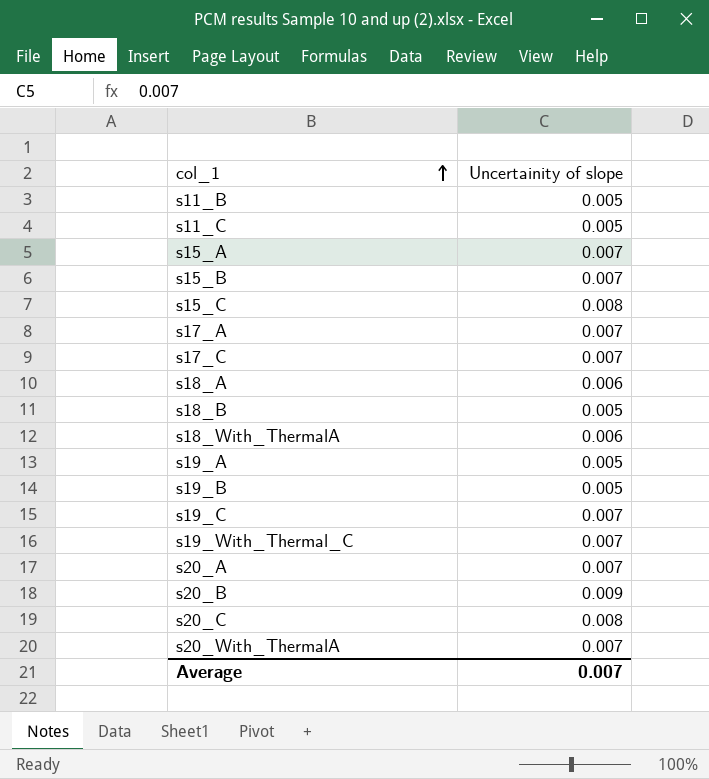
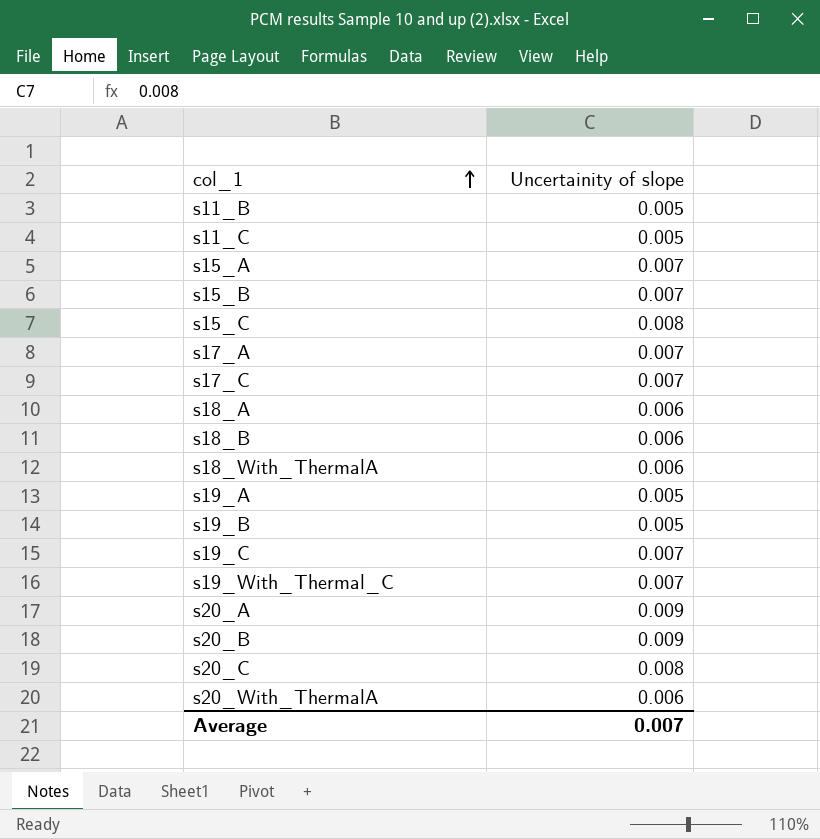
s18_B | Uncertainity of slope: 0.005 -> 0.006
s20_A | Uncertainity of slope: 0.007 -> 0.009
s20_With_ThermalA | Uncertainity of slope: 0.007 -> 0.006

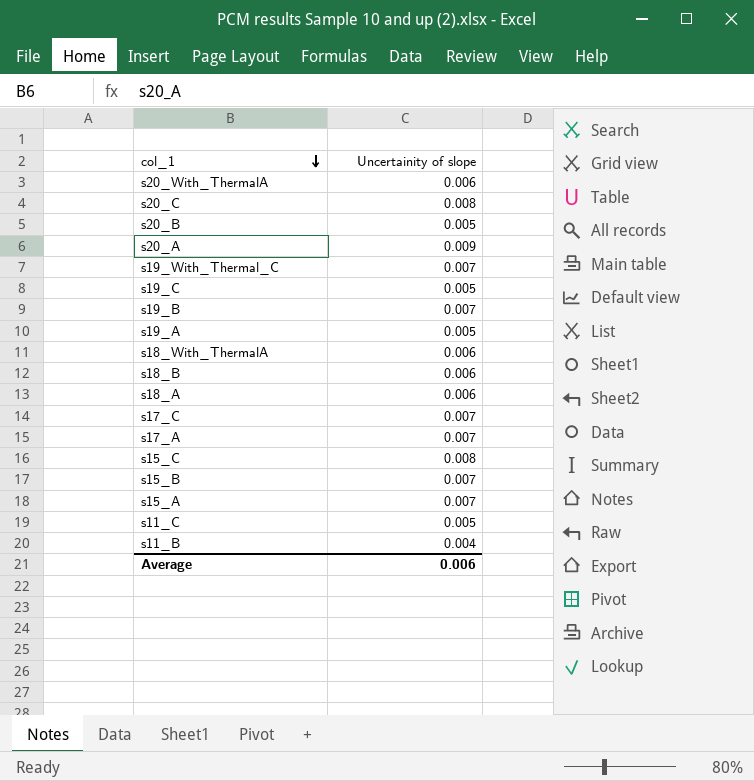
row order: col_1 ascending -> col_1 descending
s20_B | Uncertainity of slope: 0.009 -> 0.005
s19_C | Uncertainity of slope: 0.007 -> 0.005
s19_B | Uncertainity of slope: 0.005 -> 0.007
s11_B | Uncertainity of slope: 0.005 -> 0.004
Average | Uncertainity of slope: 0.007 -> 0.006

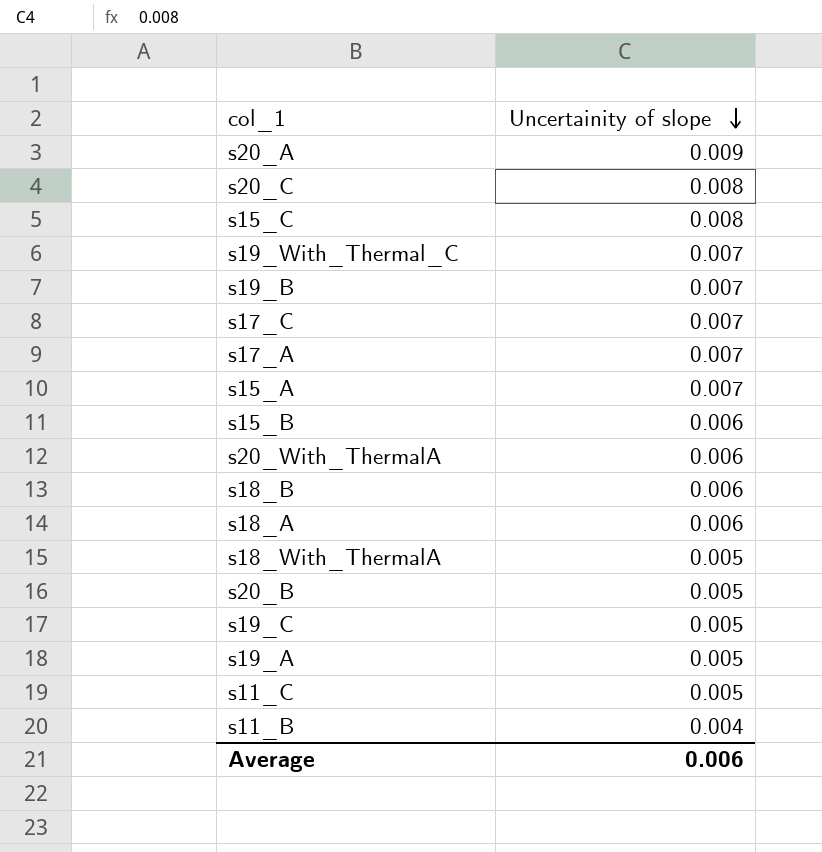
row order: col_1 descending -> Uncertainity of slope descending
s15_B | Uncertainity of slope: 0.007 -> 0.006
s18_With_ThermalA | Uncertainity of slope: 0.006 -> 0.005

